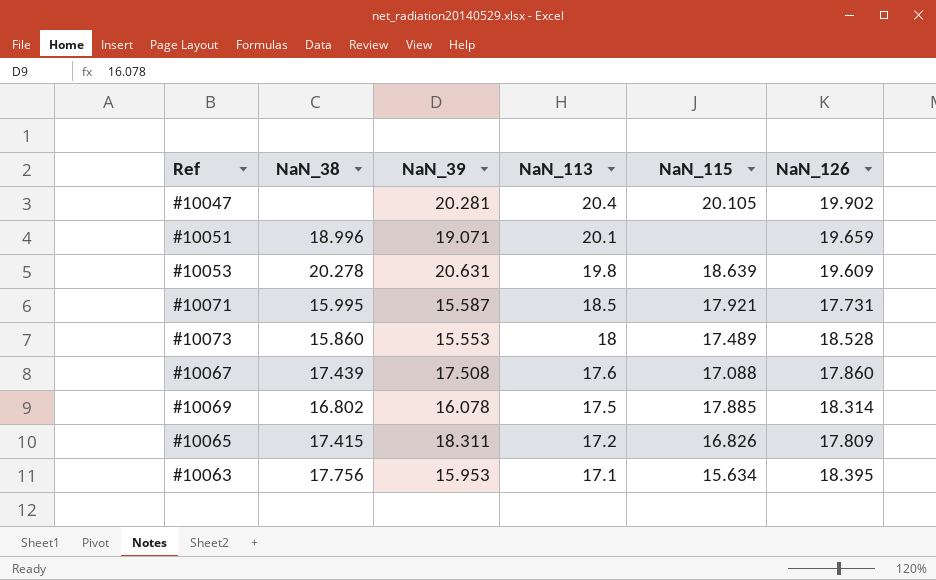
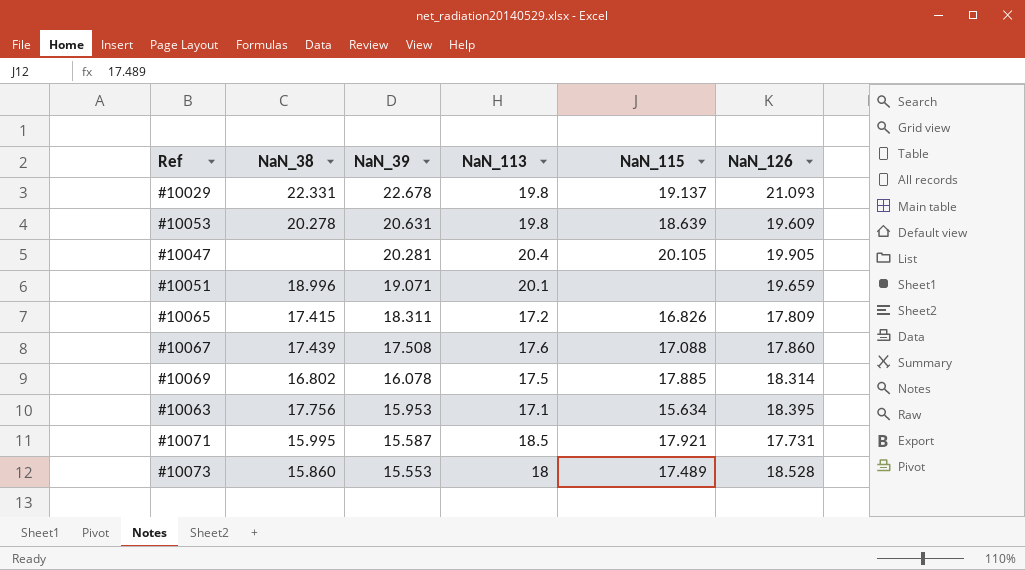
row order: NaN_113 descending -> NaN_39 descending
row #10029: none -> 22.331 | 22.678 | 19.8 | 19.137 | 21.093
#10047 | NaN_126: 19.902 -> 19.905

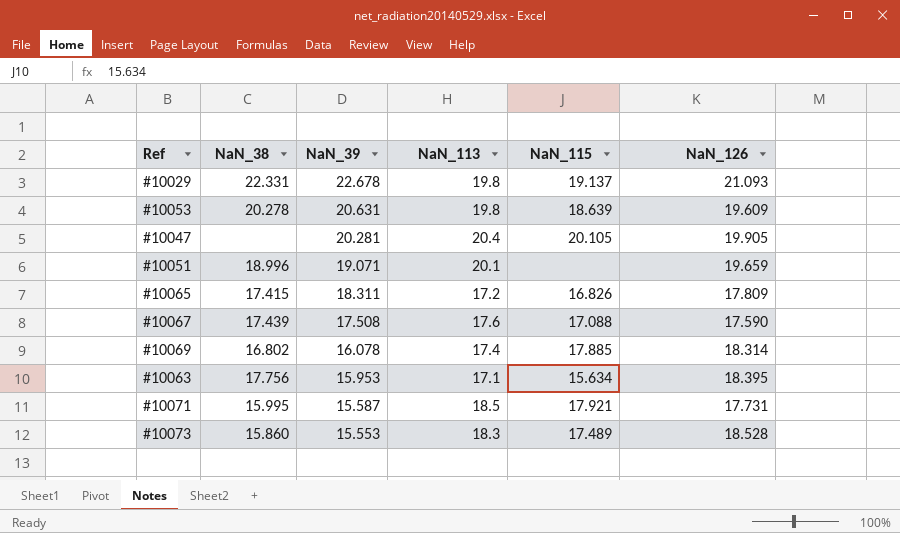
#10067 | NaN_126: 17.860 -> 17.590
#10069 | NaN_113: 17.5 -> 17.4
#10073 | NaN_113: 18 -> 18.3

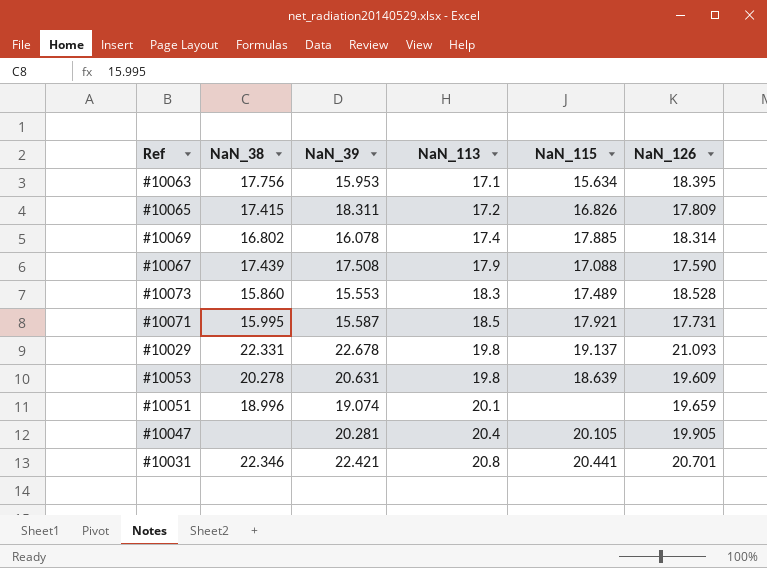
row order: NaN_39 descending -> NaN_113 ascending
#10067 | NaN_113: 17.6 -> 17.9
#10051 | NaN_39: 19.071 -> 19.074
row #10031: none -> 22.346 | 22.421 | 20.8 | 20.441 | 20.701

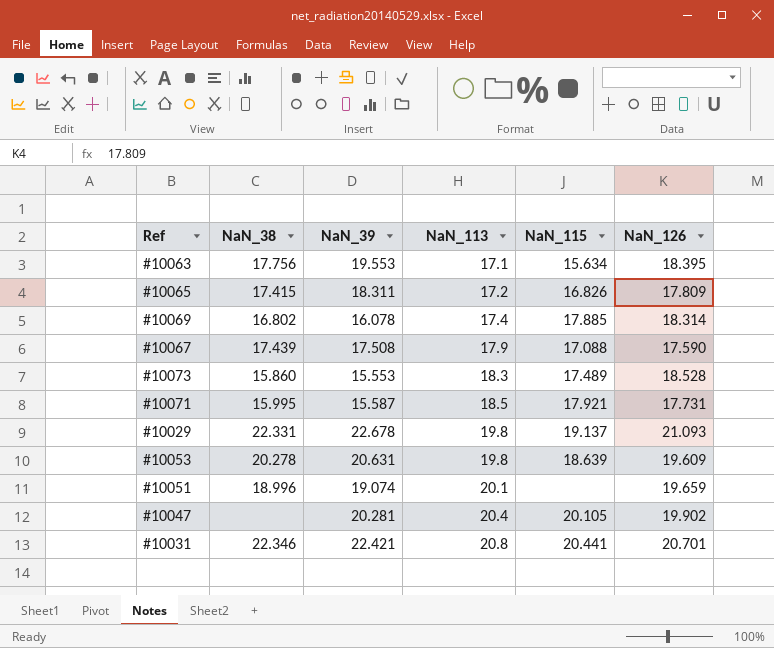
#10063 | NaN_39: 15.953 -> 19.553
#10047 | NaN_126: 19.905 -> 19.902

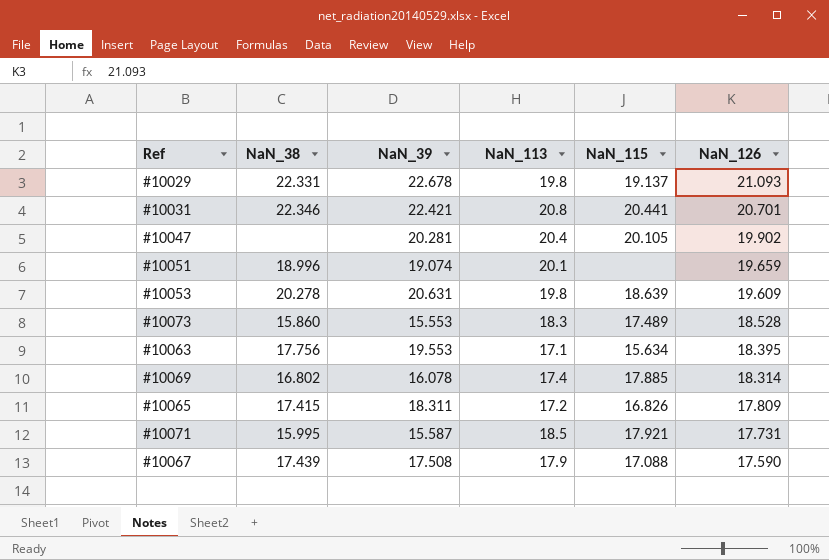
row order: NaN_113 ascending -> NaN_126 descending

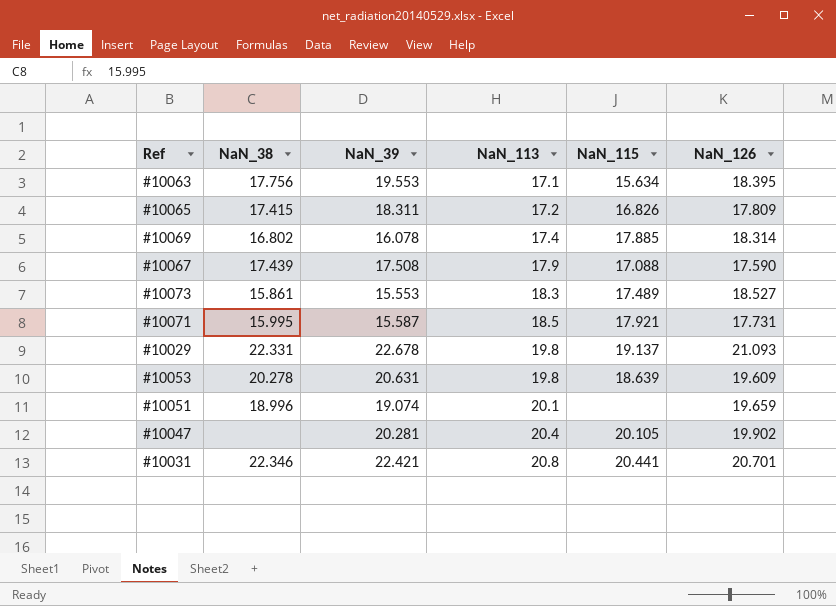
row order: NaN_126 descending -> NaN_113 ascending
#10073 | NaN_38: 15.860 -> 15.861
#10073 | NaN_126: 18.528 -> 18.527

